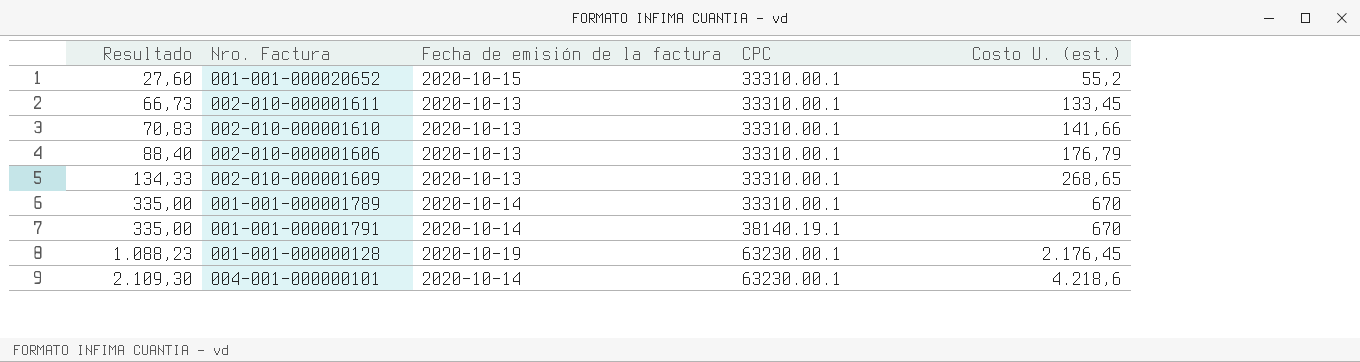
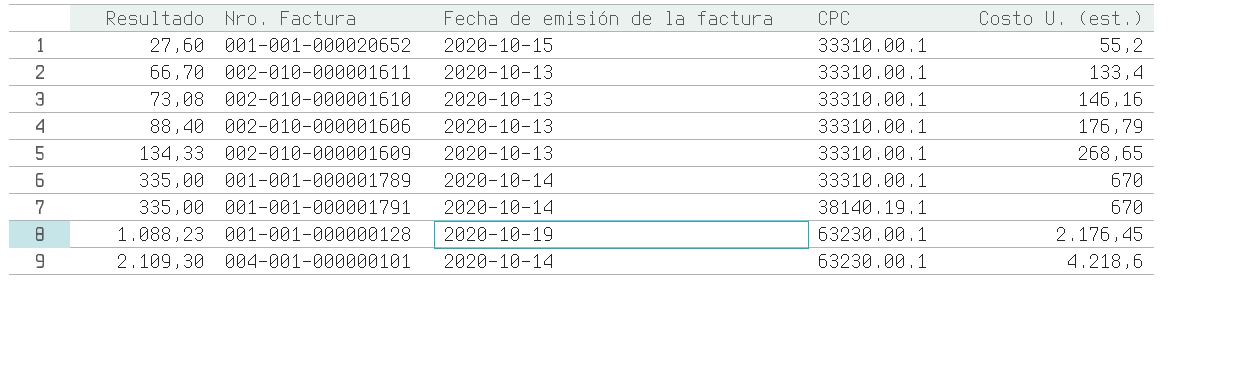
002-010-000001611 | Resultado: 66,73 -> 66,70
002-010-000001611 | Costo U. (est.): 133,45 -> 133,4
002-010-000001610 | Resultado: 70,83 -> 73,08
002-010-000001610 | Costo U. (est.): 141,66 -> 146,16

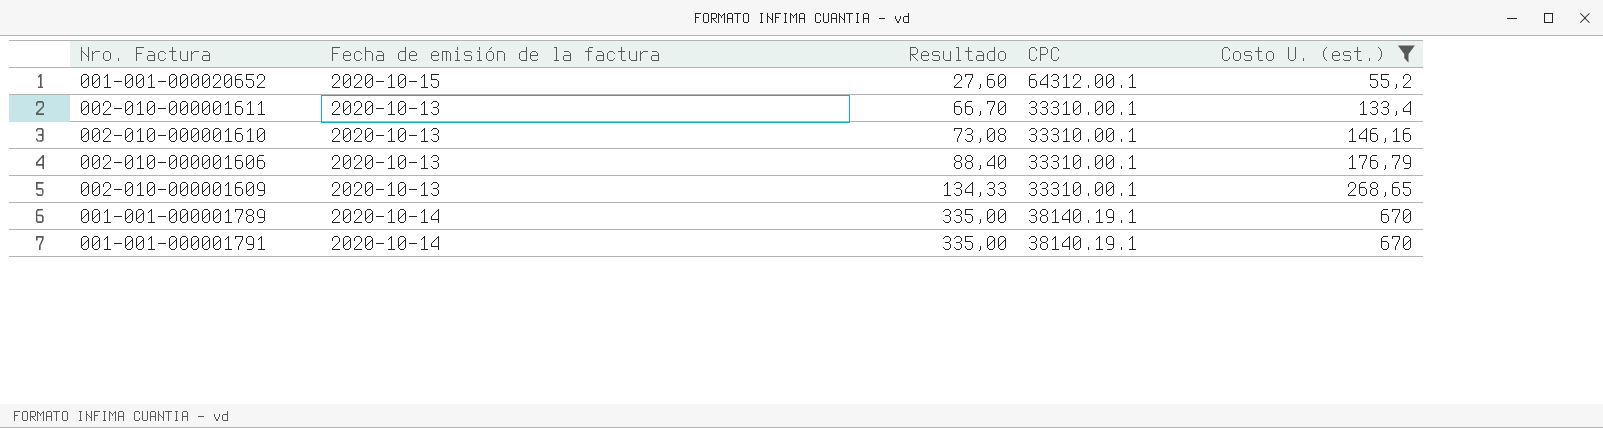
filter: none -> Costo U. (est.) <= 670
column Resultado | position: 1 -> 3
001-001-000020652 | CPC: 33310.00.1 -> 64312.00.1
001-001-000001789 | CPC: 33310.00.1 -> 38140.19.1

